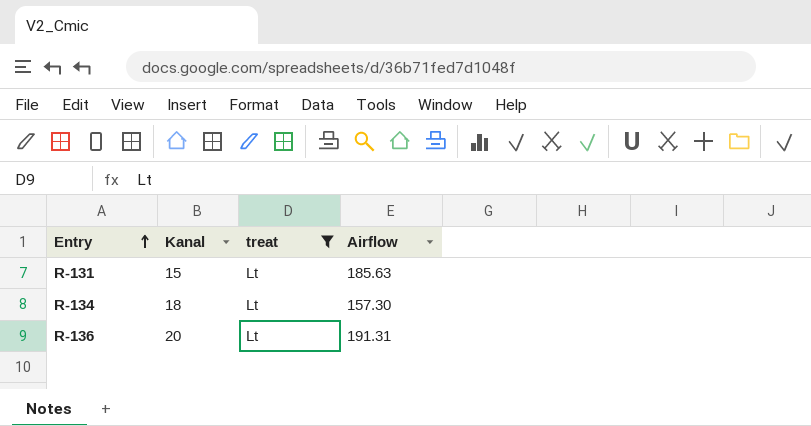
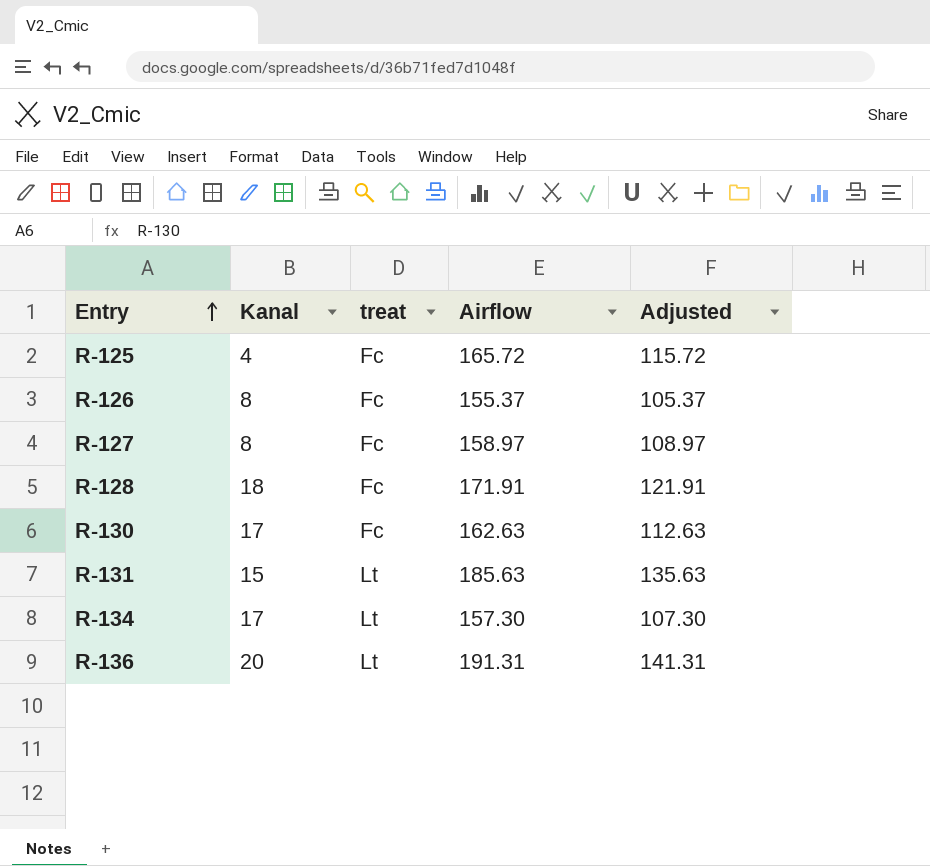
filter: treat = Lt -> none
column Adjusted | formula: none -> [Airflow] - 50
R-134 | Kanal: 18 -> 17

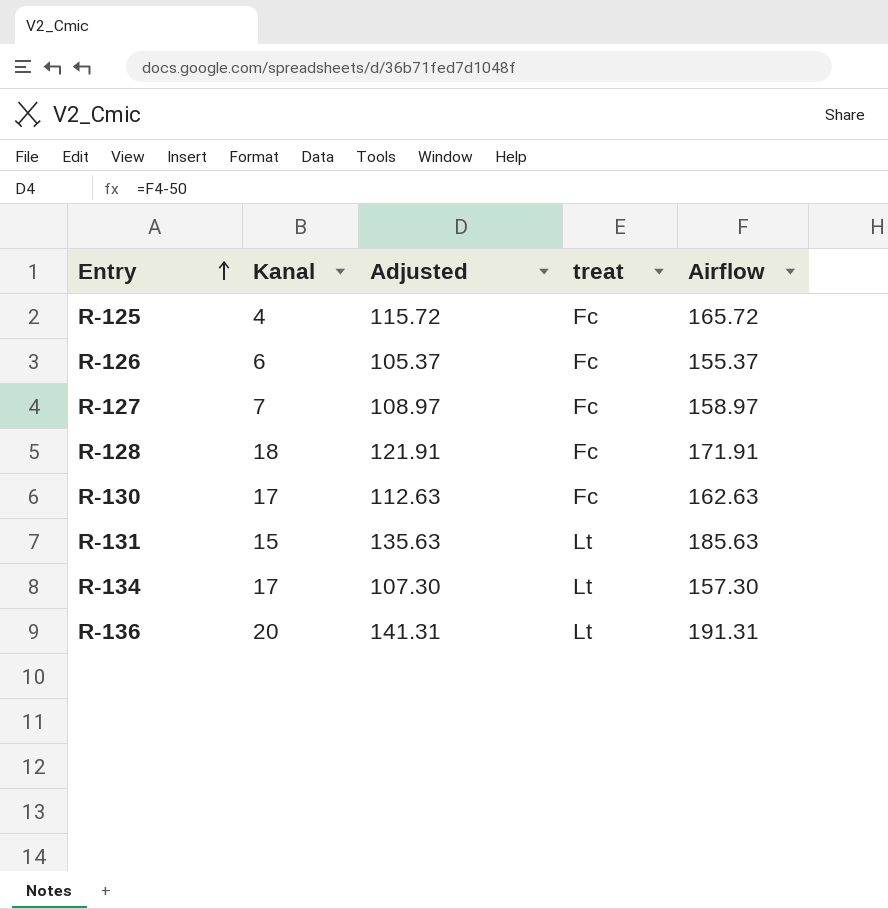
column Adjusted | position: 5 -> 3
R-126 | Kanal: 8 -> 6
R-127 | Kanal: 8 -> 7

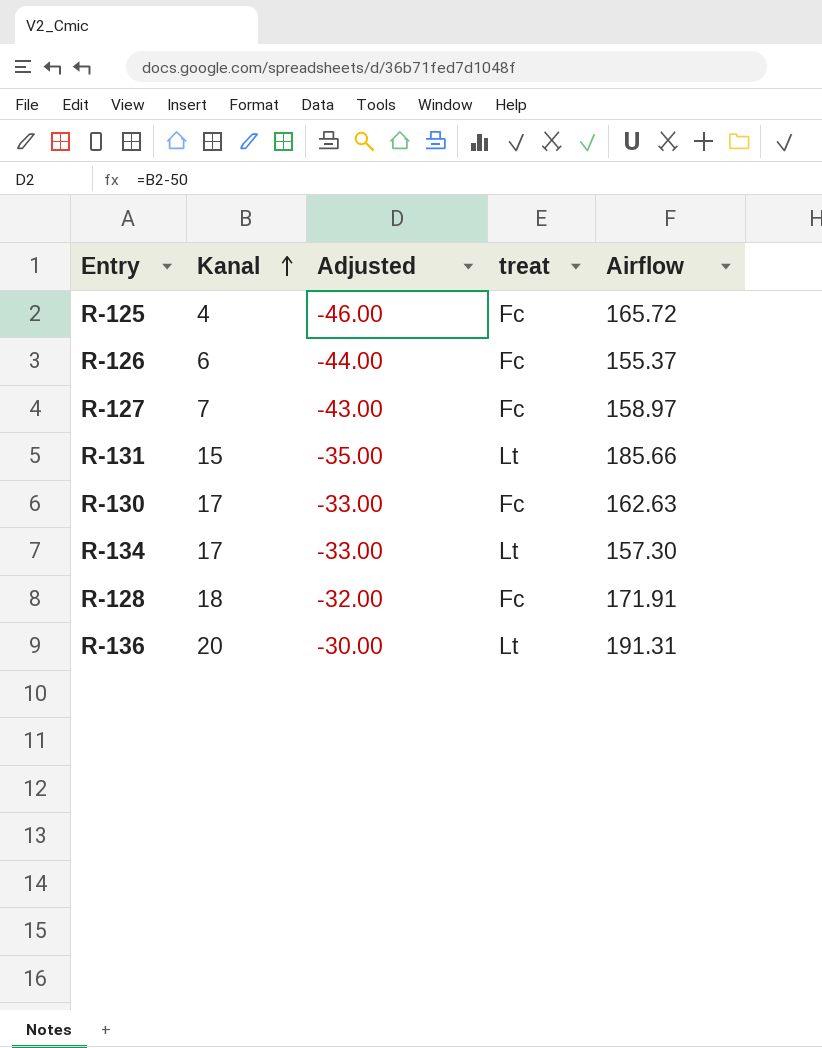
row order: Entry ascending -> Kanal ascending
column Adjusted | formula: [Airflow] - 50 -> [Kanal] - 50
R-131 | Airflow: 185.63 -> 185.66

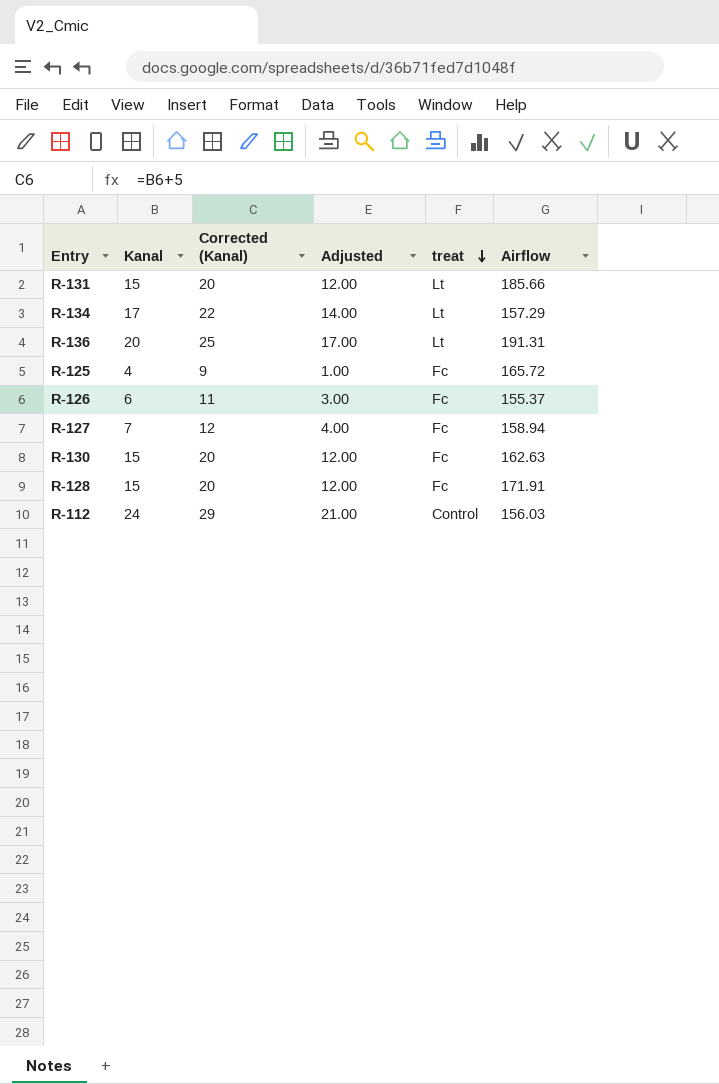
row order: Kanal ascending -> treat descending
column Corrected (Kanal) | formula: none -> [Kanal] + 5
column Adjusted | formula: [Kanal] - 50 -> [Kanal] - 3
R-134 | Airflow: 157.30 -> 157.29
R-127 | Airflow: 158.97 -> 158.94
R-130 | Kanal: 17 -> 15
R-128 | Kanal: 18 -> 15
row R-112: none -> 24 | 29 | 21.00 | Control | 156.03

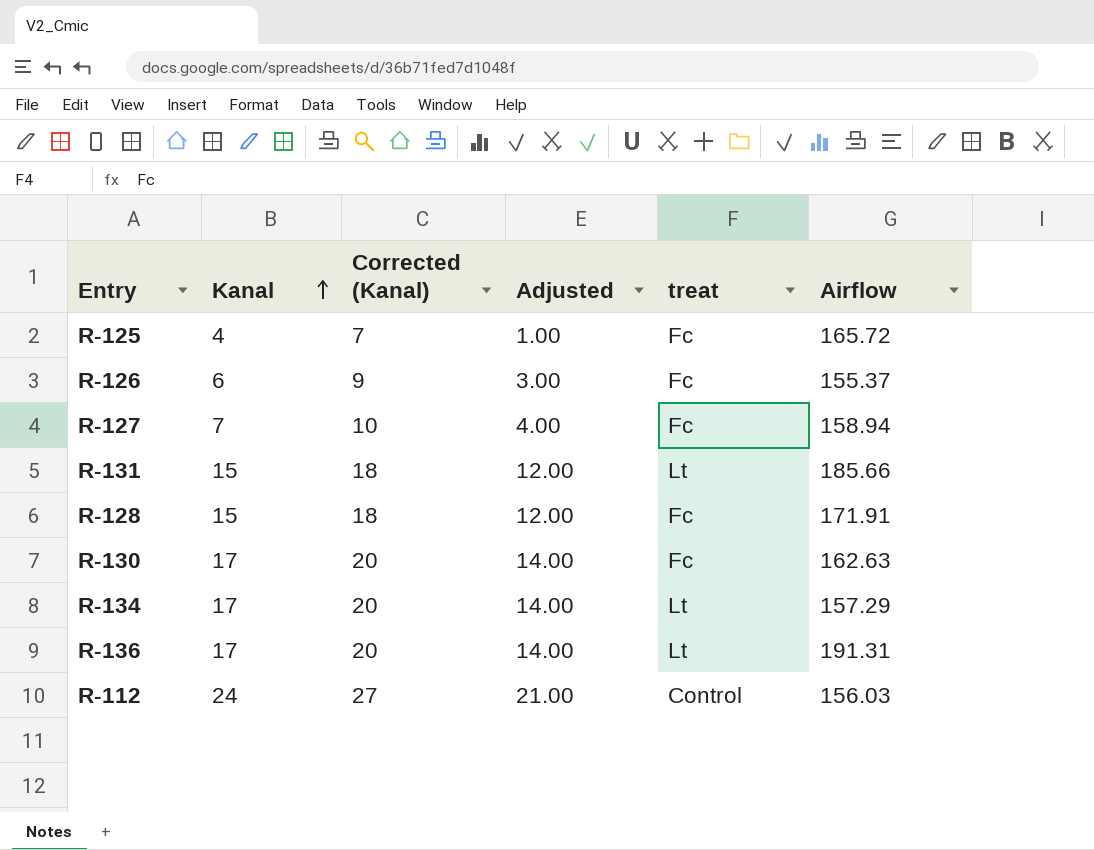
row order: treat descending -> Kanal ascending
column Corrected (Kanal) | formula: [Kanal] + 5 -> [Kanal] + 3
R-130 | Kanal: 15 -> 17
R-130 | Adjusted: 12.00 -> 14.00
R-136 | Kanal: 20 -> 17
R-136 | Adjusted: 17.00 -> 14.00

